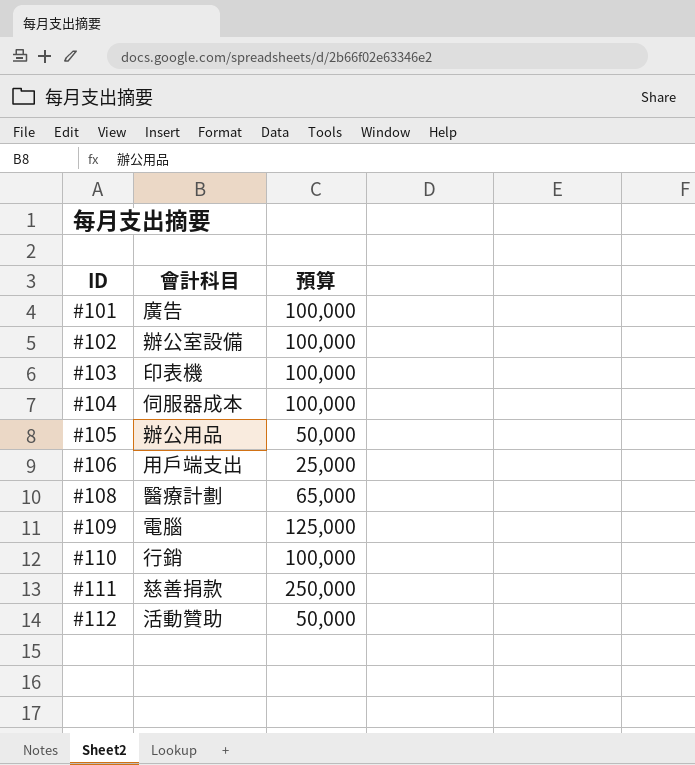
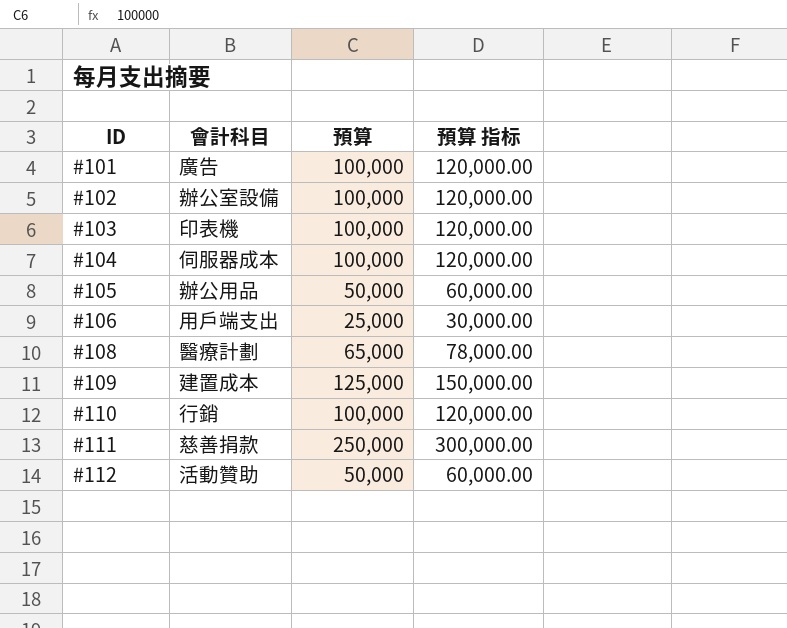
column 預算 指标 | formula: none -> [預算] * 1.2
#109 | 會計科目: 電腦 -> 建置成本

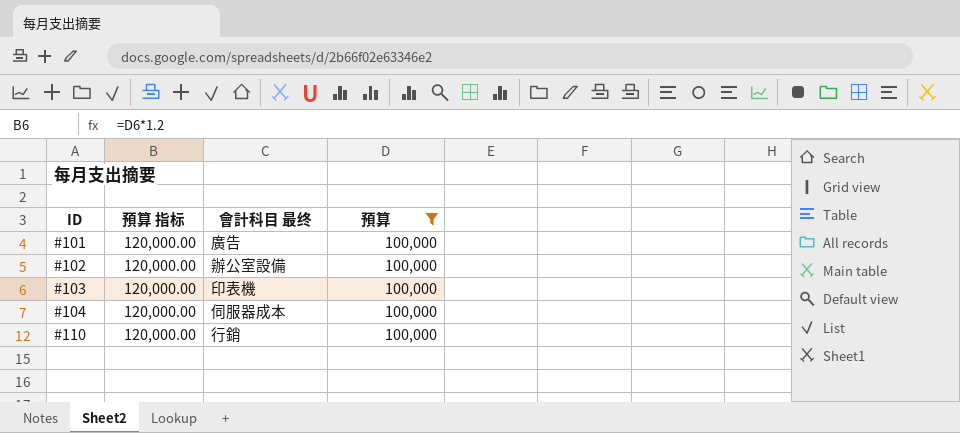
filter: none -> 預算 = 100,000
column 預算 指标 | position: 4 -> 2
column name: 會計科目 -> 會計科目 最终

